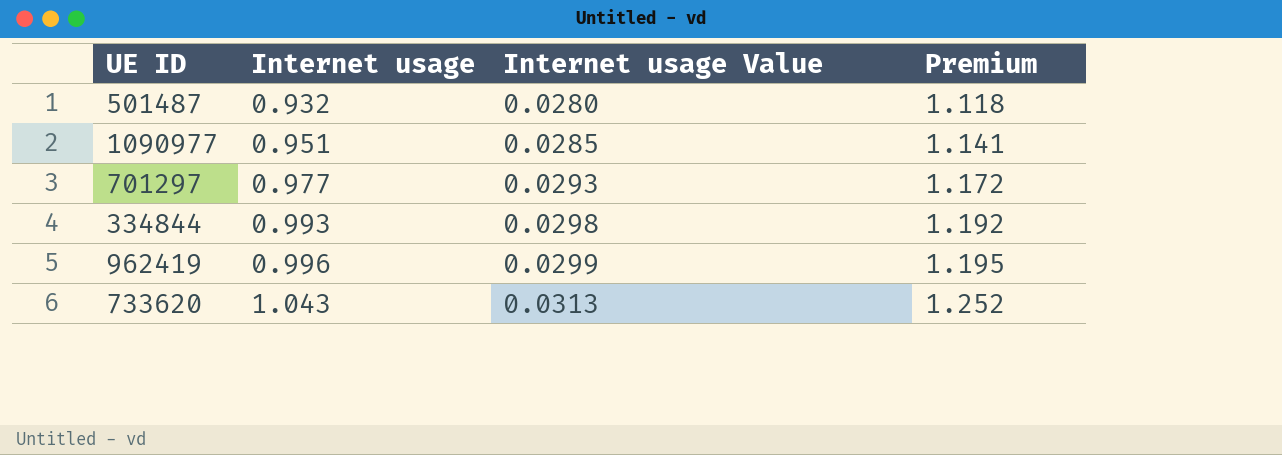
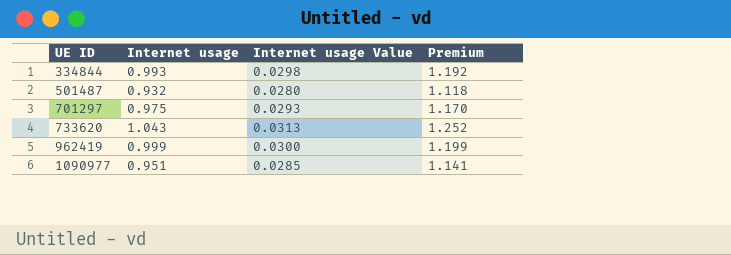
row order: Internet usage ascending -> UE ID ascending
701297 | Internet usage: 0.977 -> 0.975
701297 | Premium: 1.172 -> 1.170
962419 | Internet usage: 0.996 -> 0.999
962419 | Internet usage Value: 0.0299 -> 0.0300
962419 | Premium: 1.195 -> 1.199

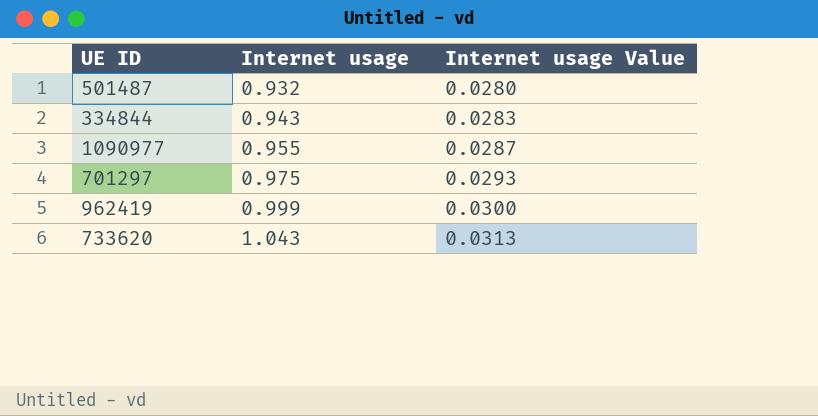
row order: UE ID ascending -> Internet usage ascending
column Premium | formula: [Internet usage] * 1.2 -> none
334844 | Internet usage: 0.993 -> 0.943
334844 | Internet usage Value: 0.0298 -> 0.0283
1090977 | Internet usage: 0.951 -> 0.955
1090977 | Internet usage Value: 0.0285 -> 0.0287

